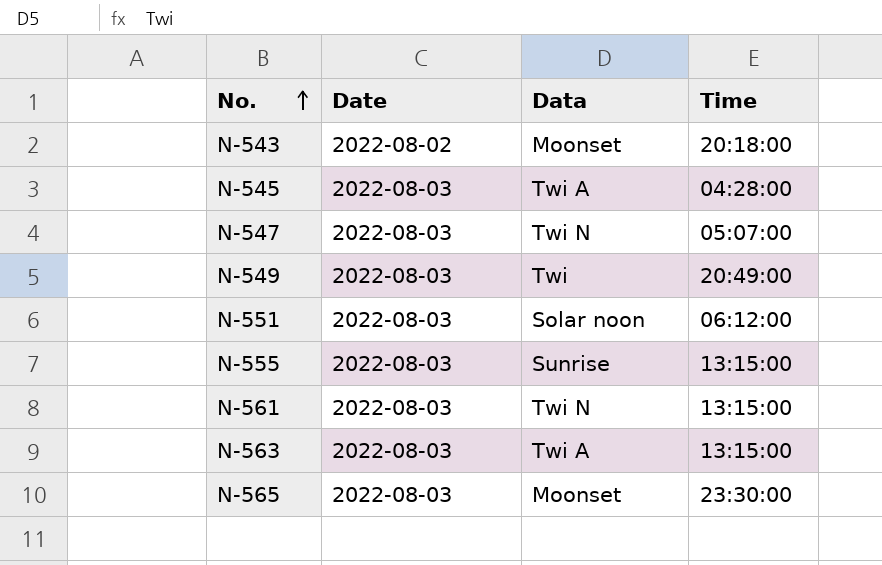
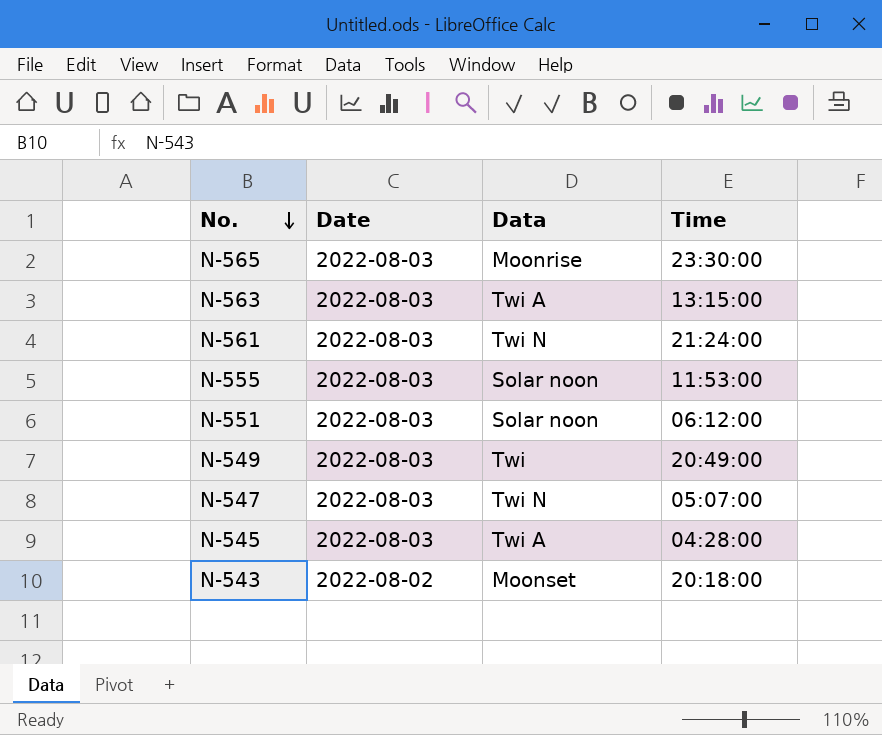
row order: No. ascending -> No. descending
N-565 | Data: Moonset -> Moonrise
N-561 | Time: 13:15:00 -> 21:24:00
N-555 | Data: Sunrise -> Solar noon
N-555 | Time: 13:15:00 -> 11:53:00

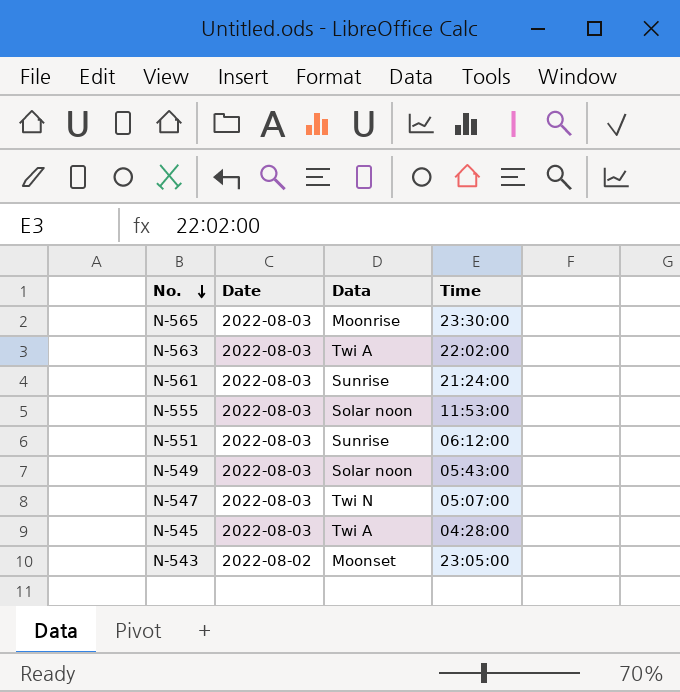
N-563 | Time: 13:15:00 -> 22:02:00
N-561 | Data: Twi N -> Sunrise
N-551 | Data: Solar noon -> Sunrise
N-549 | Data: Twi -> Solar noon
N-549 | Time: 20:49:00 -> 05:43:00
N-543 | Time: 20:18:00 -> 23:05:00

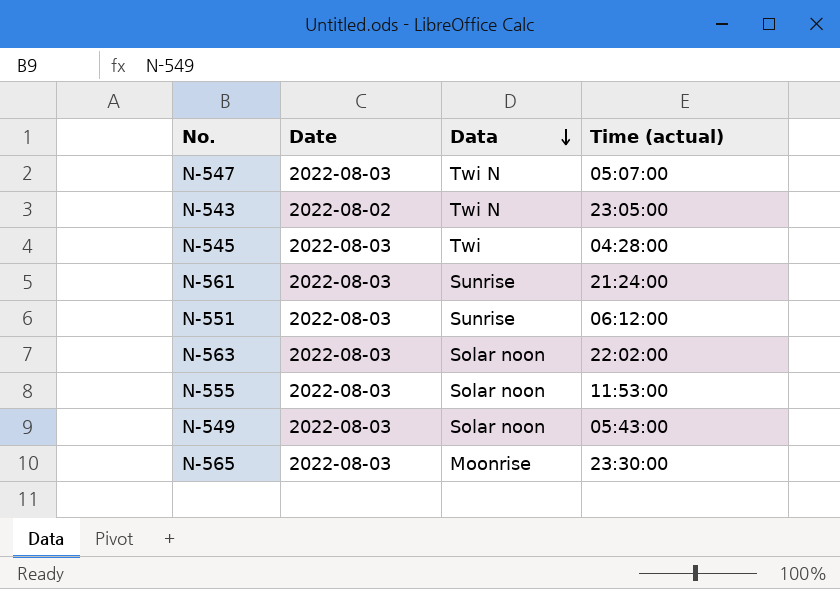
row order: No. descending -> Data descending
column name: Time -> Time (actual)
N-543 | Data: Moonset -> Twi N
N-545 | Data: Twi A -> Twi
N-563 | Data: Twi A -> Solar noon

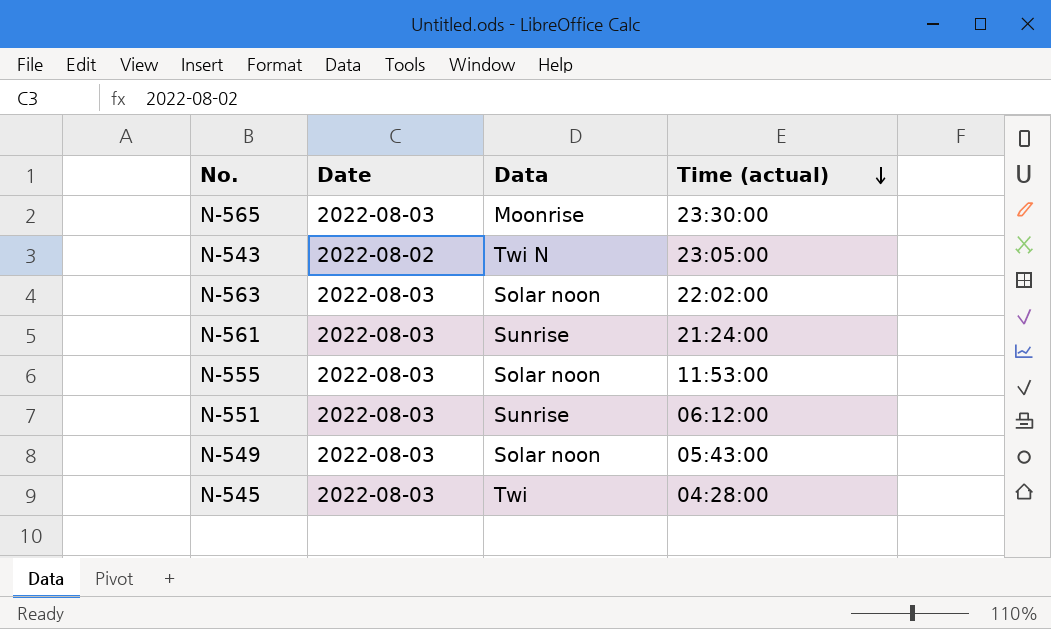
row order: Data descending -> Time (actual) descending
row N-547: 2022-08-03 | Twi N | 05:07:00 -> none

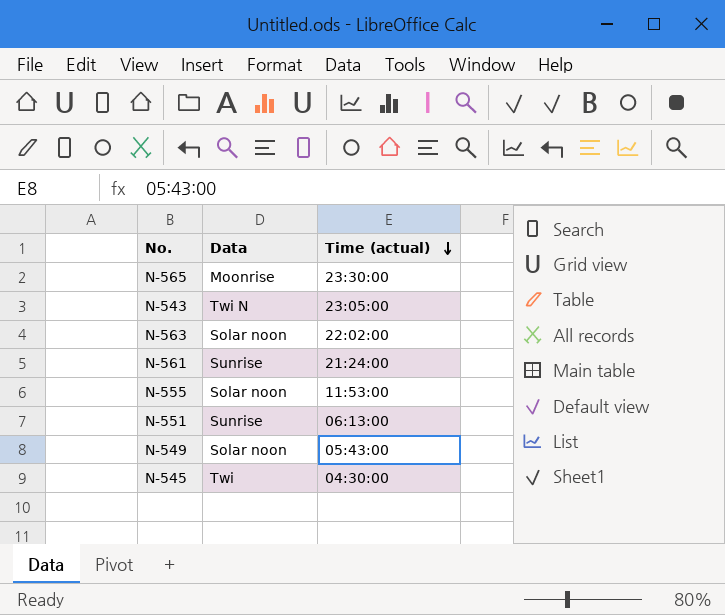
column Date | position: 2 -> none
N-551 | Time (actual): 06:12:00 -> 06:13:00
N-545 | Time (actual): 04:28:00 -> 04:30:00

